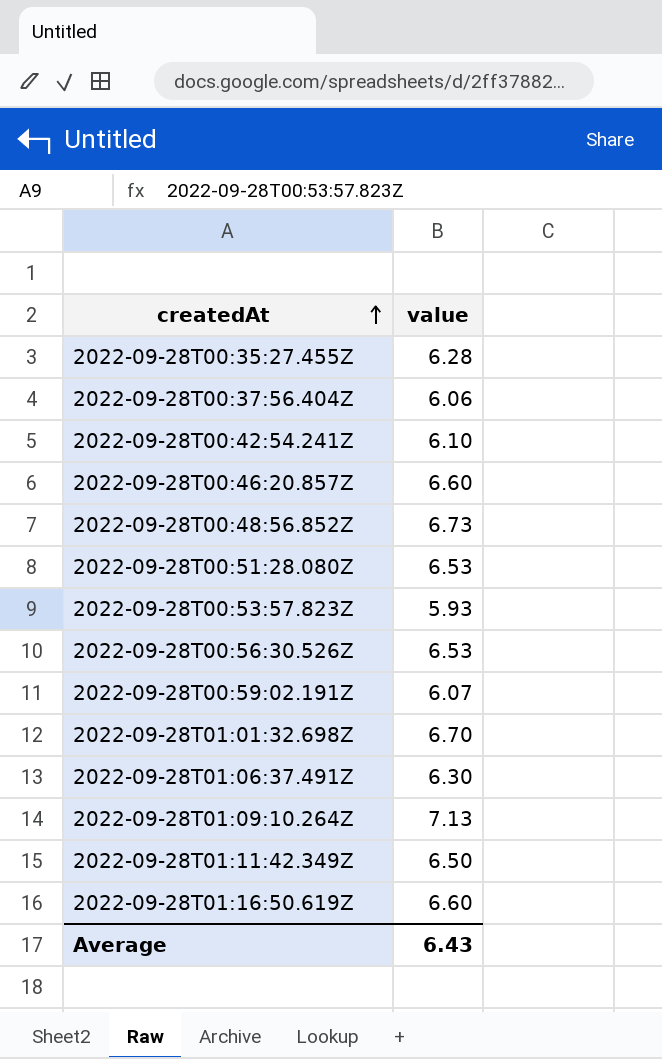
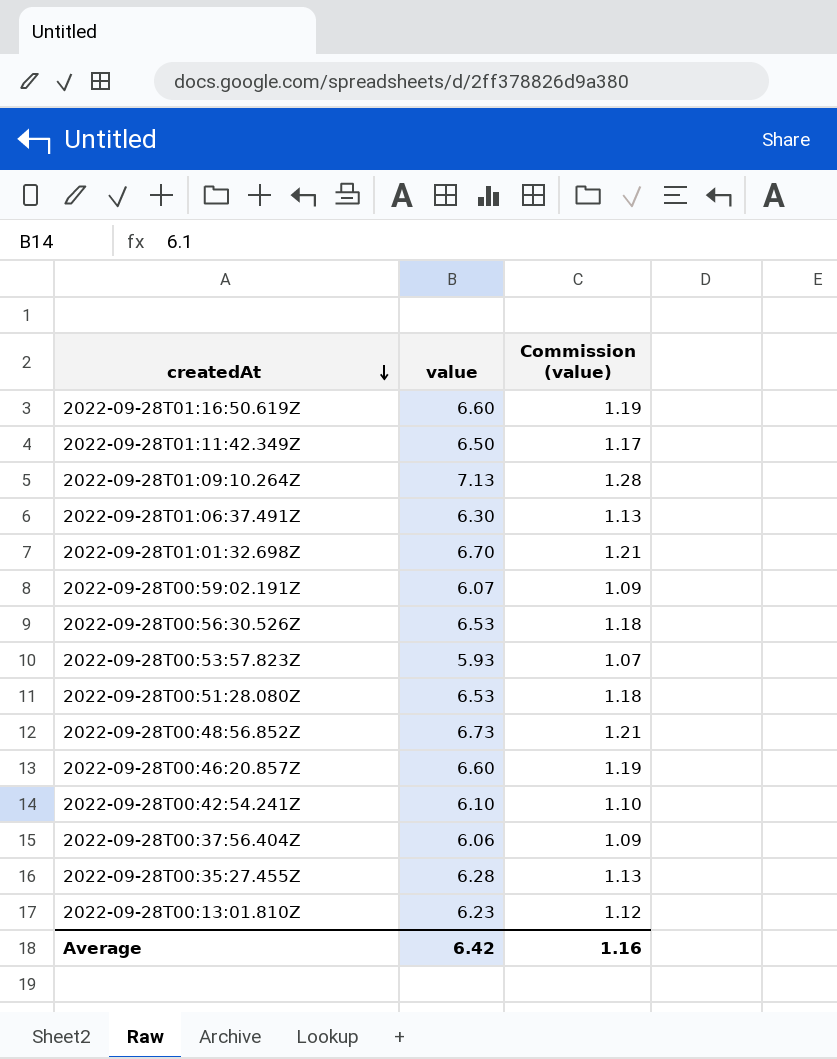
row order: createdAt ascending -> createdAt descending
column Commission (value) | formula: none -> [value] * 0.18
row 2022-09-28T00:13:01.810Z: none -> 6.23 | 1.12
Average | value: 6.43 -> 6.42

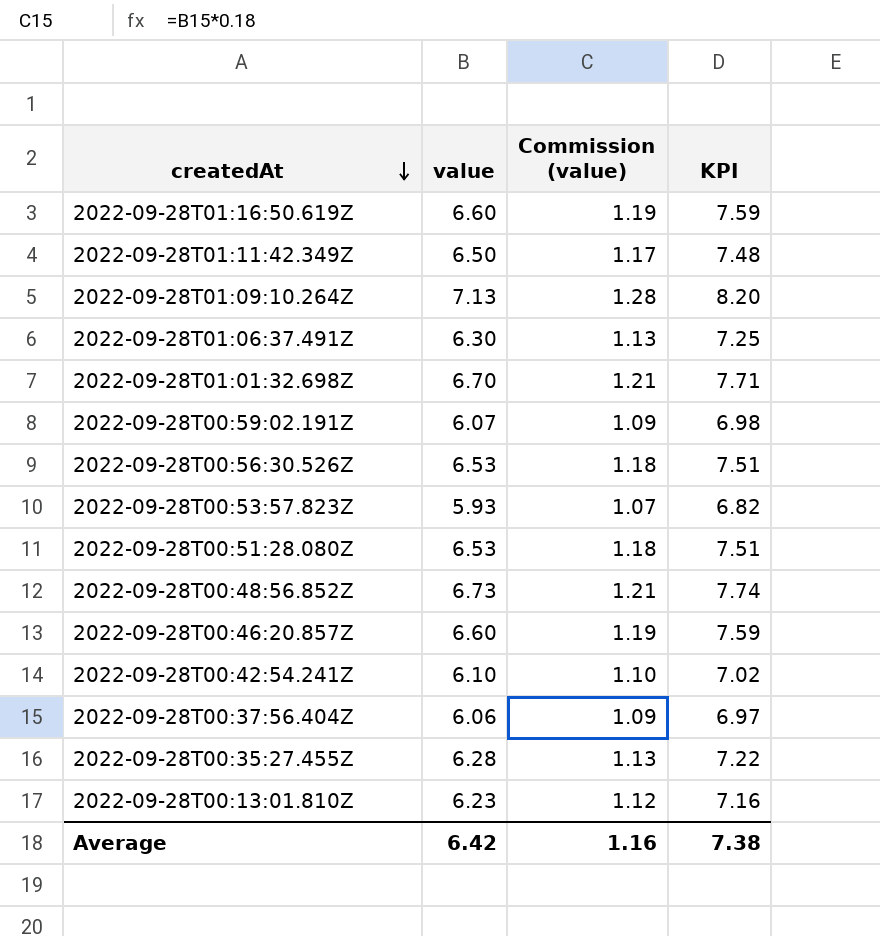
column KPI | formula: none -> [value] * 1.15

